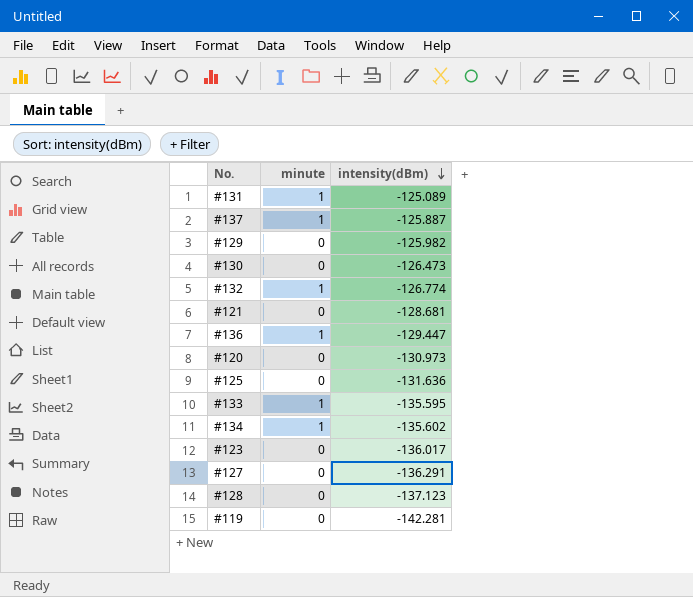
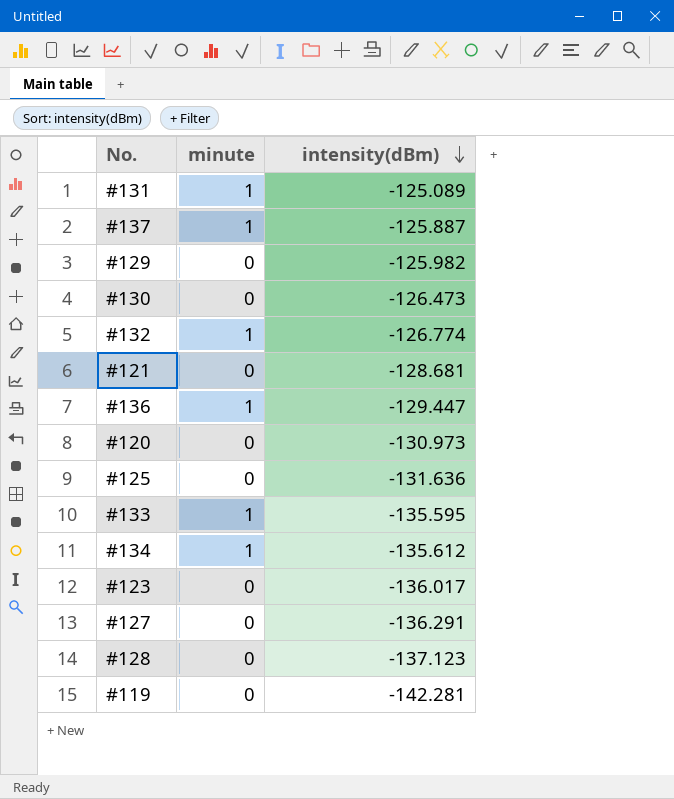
#134 | intensity(dBm): -135.602 -> -135.612

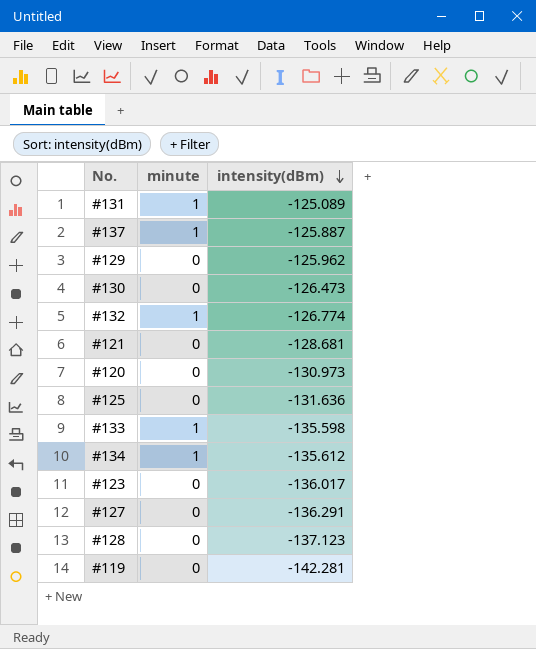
row #136: 1 | -129.447 -> none
#129 | intensity(dBm): -125.982 -> -125.962
#133 | intensity(dBm): -135.595 -> -135.598

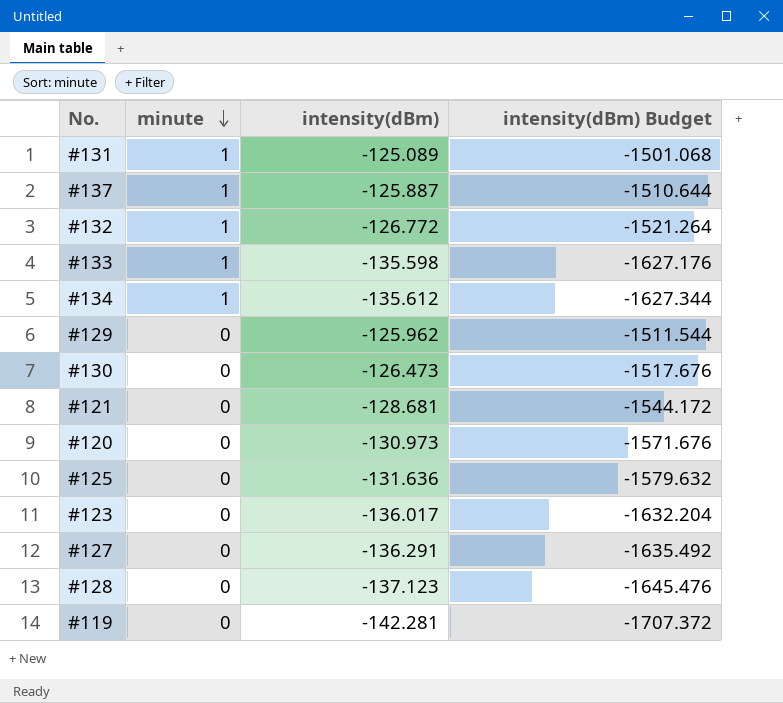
row order: intensity(dBm) descending -> minute descending
column intensity(dBm) Budget | formula: none -> [intensity(dBm)] * 12
#132 | intensity(dBm): -126.774 -> -126.772

